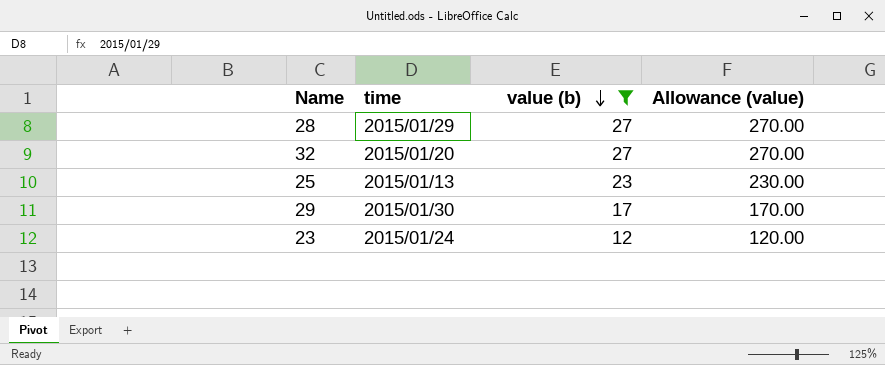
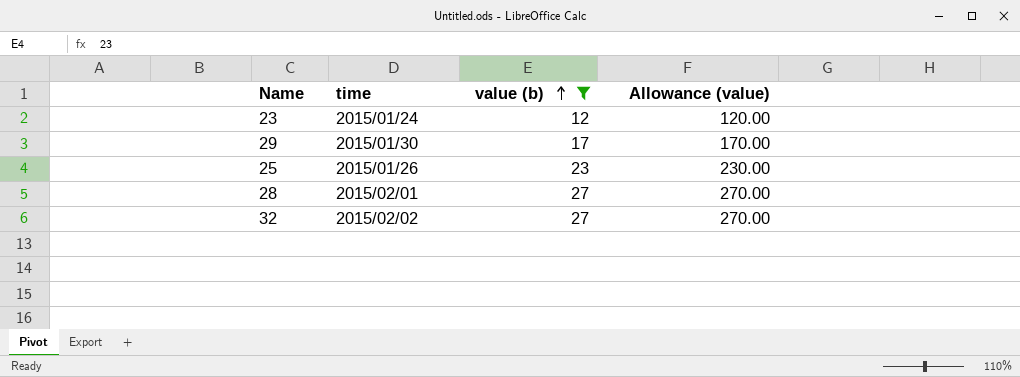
row order: value (b) descending -> value (b) ascending
25 | time: 2015/01/13 -> 2015/01/26
28 | time: 2015/01/29 -> 2015/02/01
32 | time: 2015/01/20 -> 2015/02/02

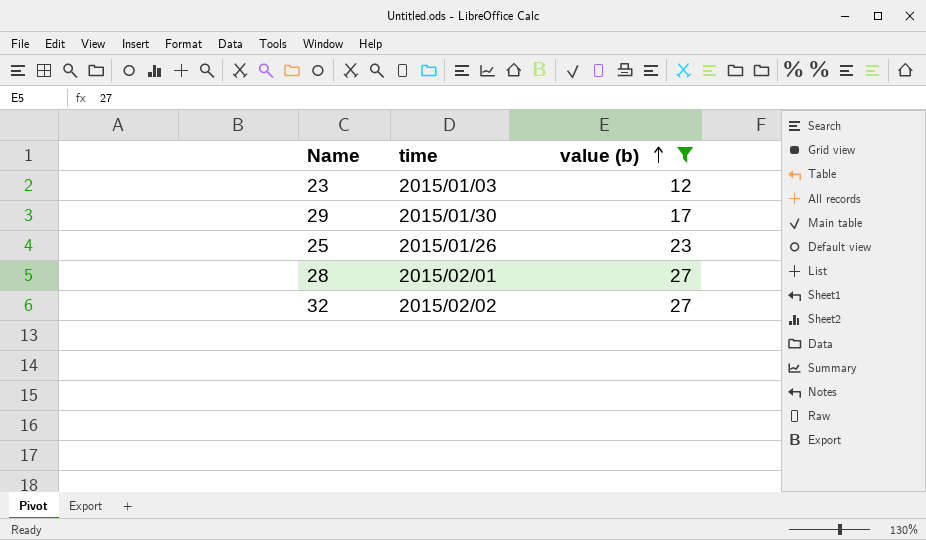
column Allowance (value) | formula: [value (b)] * 10 -> none
23 | time: 2015/01/24 -> 2015/01/03

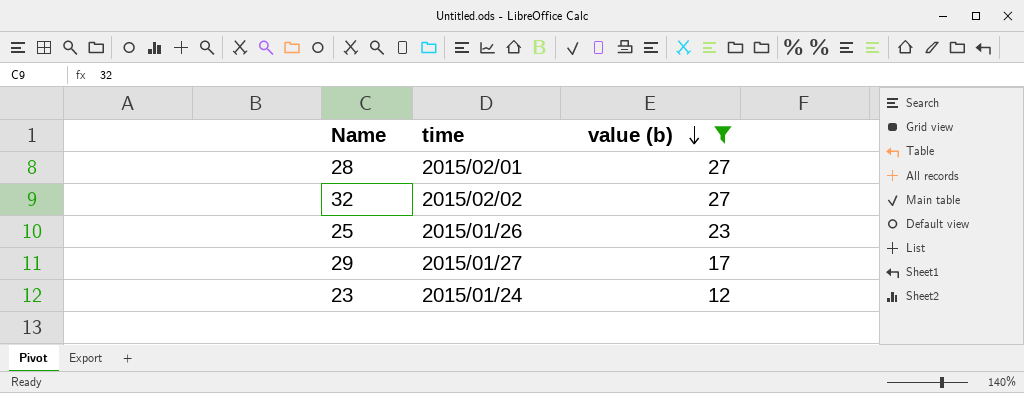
row order: value (b) ascending -> value (b) descending
29 | time: 2015/01/30 -> 2015/01/27
23 | time: 2015/01/03 -> 2015/01/24

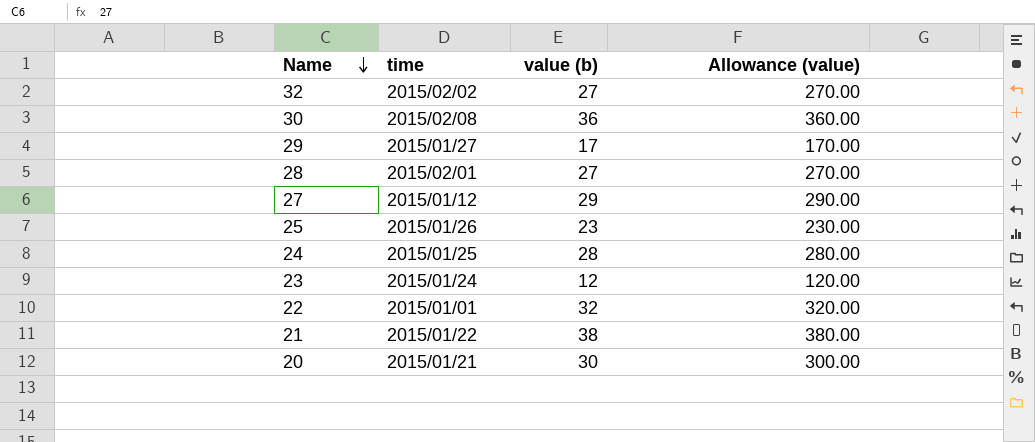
filter: value (b) <= 27 -> none
row order: value (b) descending -> Name descending
column Allowance (value) | formula: none -> [value (b)] * 10

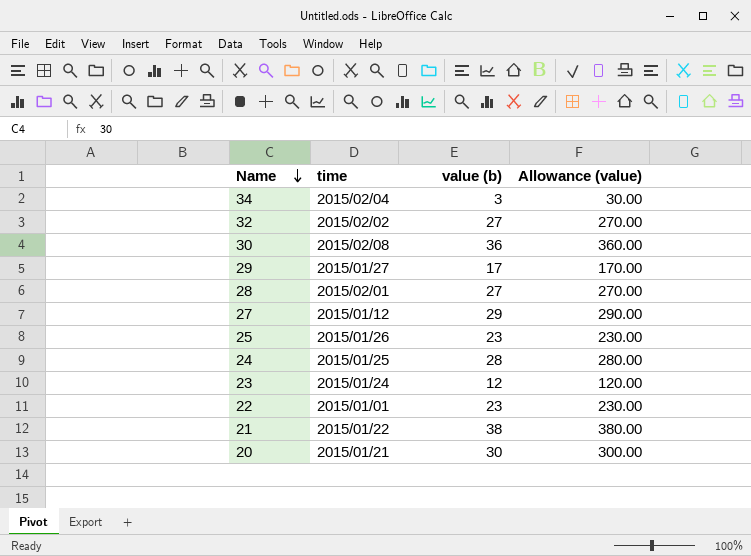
row 34: none -> 2015/02/04 | 3 | 30.00
22 | value (b): 32 -> 23
22 | Allowance (value): 320.00 -> 230.00

